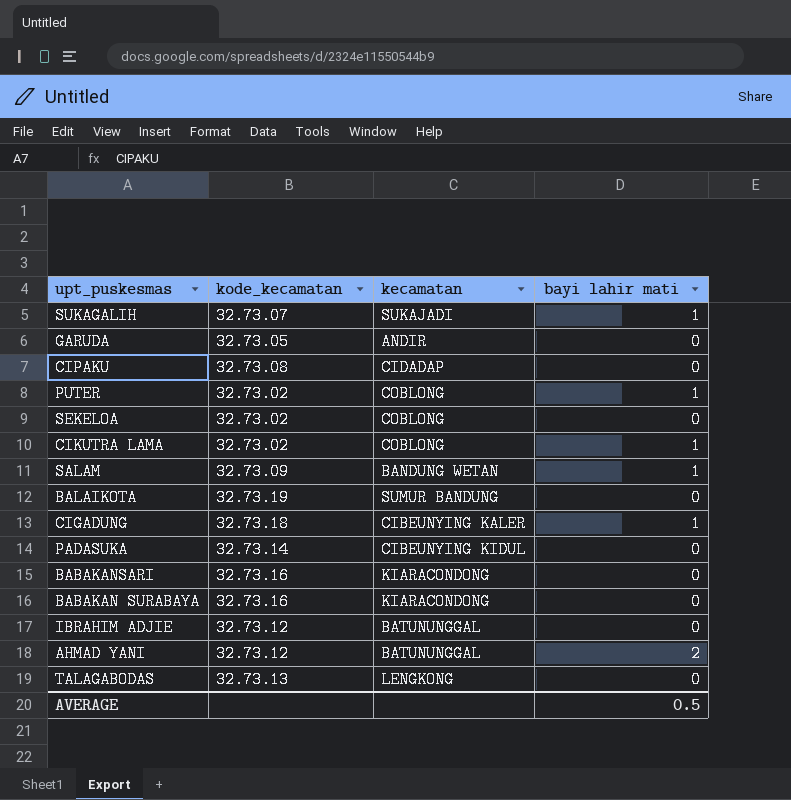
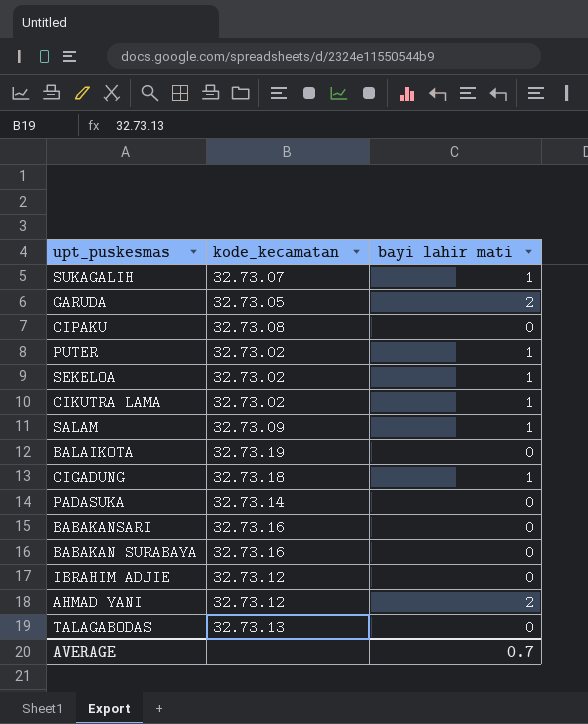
column kecamatan | position: 3 -> none
GARUDA | bayi lahir mati: 0 -> 2
SEKELOA | bayi lahir mati: 0 -> 1
AVERAGE | bayi lahir mati: 0.5 -> 0.7

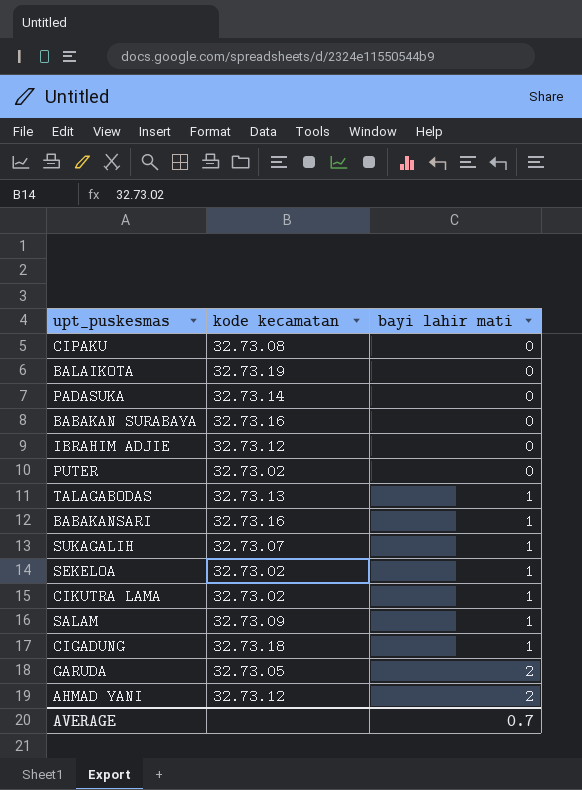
row order: none -> bayi lahir mati ascending
column name: kode_kecamatan -> kode kecamatan
PUTER | bayi lahir mati: 1 -> 0
TALAGABODAS | bayi lahir mati: 0 -> 1
BABAKANSARI | bayi lahir mati: 0 -> 1

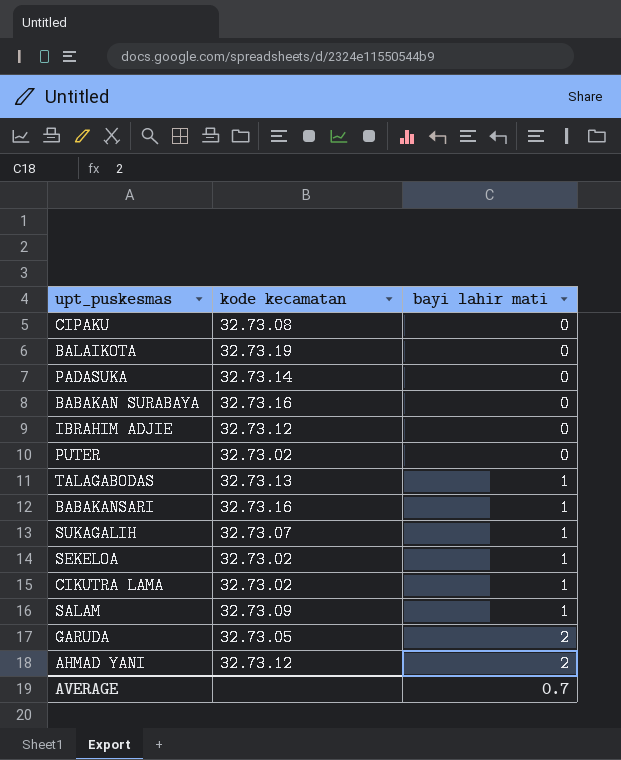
row CIGADUNG: 32.73.18 | 1 -> none

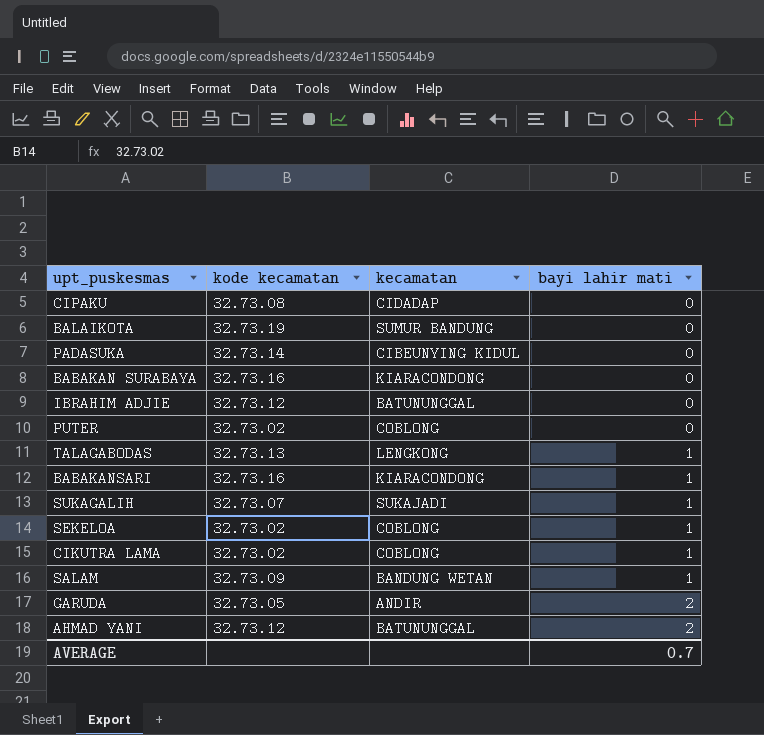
column kecamatan | position: none -> 3

